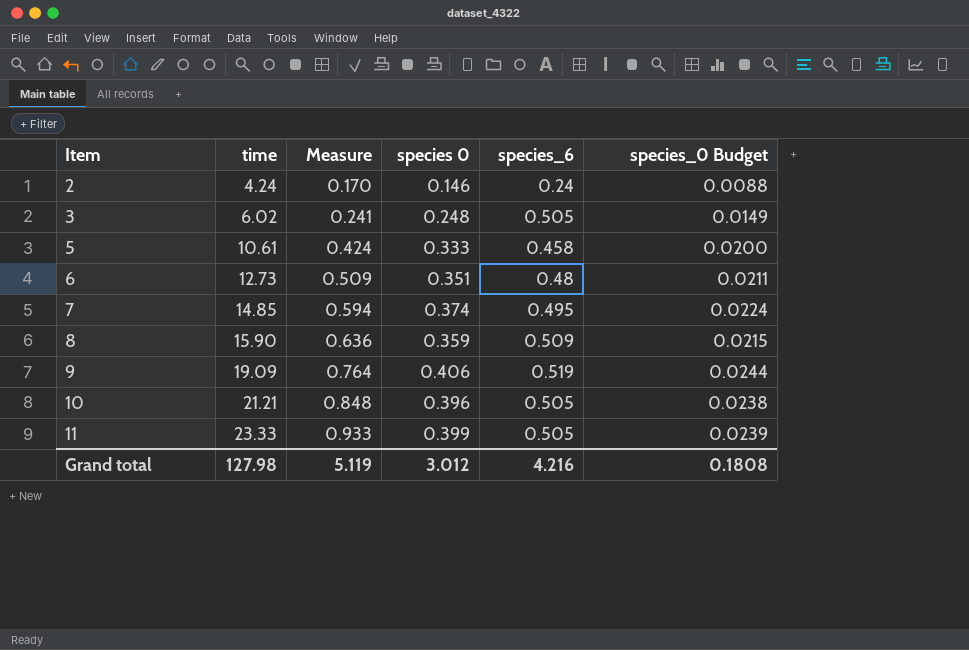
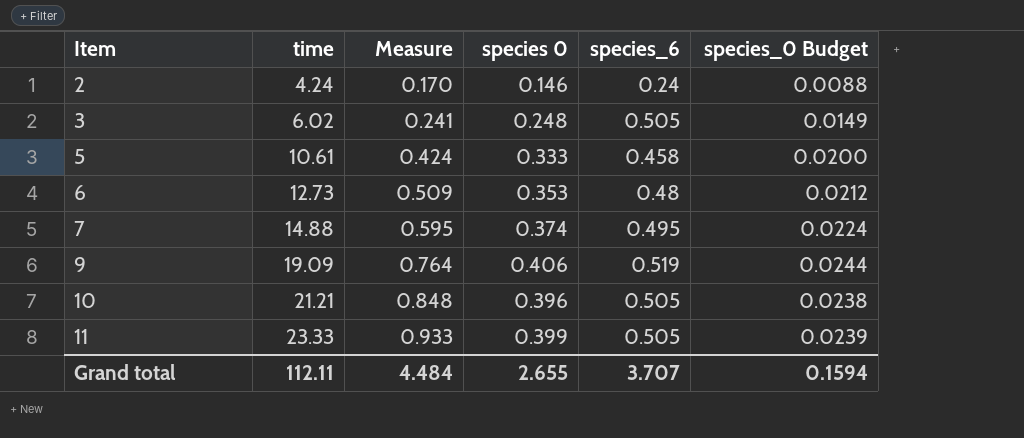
row 8: 15.90 | 0.636 | 0.359 | 0.509 | 0.0215 -> none
6 | species 0: 0.351 -> 0.353
6 | species_0 Budget: 0.0211 -> 0.0212
7 | time: 14.85 -> 14.88
7 | Measure: 0.594 -> 0.595
Grand total | time: 127.98 -> 112.11
Grand total | Measure: 5.119 -> 4.484
Grand total | species 0: 3.012 -> 2.655
Grand total | species_6: 4.216 -> 3.707
Grand total | species_0 Budget: 0.1808 -> 0.1594

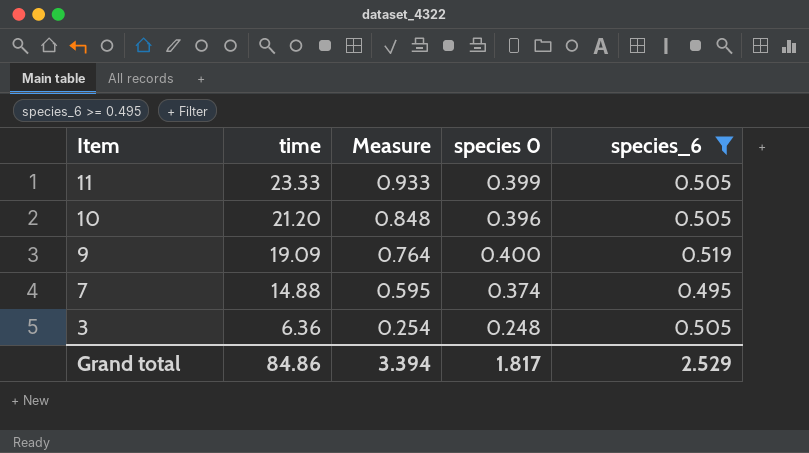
filter: none -> species_6 >= 0.495
row order: Item ascending -> Item descending
column species_0 Budget | formula: [species 0] * 0.06 -> none
10 | time: 21.21 -> 21.20
9 | species 0: 0.406 -> 0.400
3 | time: 6.02 -> 6.36
3 | Measure: 0.241 -> 0.254
Grand total | time: 112.11 -> 84.86
Grand total | Measure: 4.484 -> 3.394
Grand total | species 0: 2.655 -> 1.817
Grand total | species_6: 3.707 -> 2.529

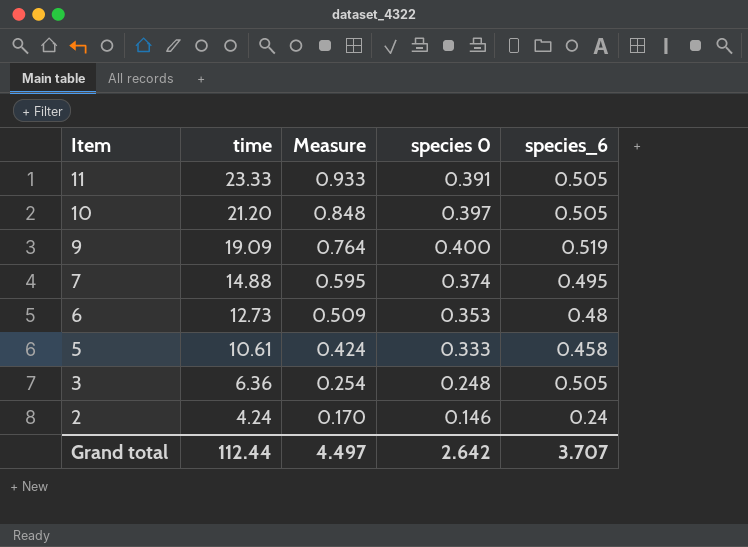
filter: species_6 >= 0.495 -> none
11 | species 0: 0.399 -> 0.391
10 | species 0: 0.396 -> 0.397
Grand total | time: 84.86 -> 112.44
Grand total | Measure: 3.394 -> 4.497
Grand total | species 0: 1.817 -> 2.642
Grand total | species_6: 2.529 -> 3.707

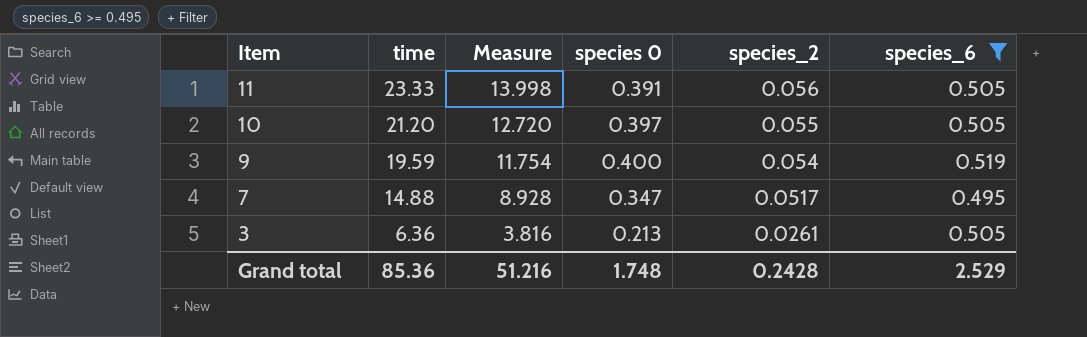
filter: none -> species_6 >= 0.495
column Measure | formula: [time] * 0.04 -> [time] * 0.6
column species_2 | position: none -> 5
9 | time: 19.09 -> 19.59
7 | species 0: 0.374 -> 0.347
3 | species 0: 0.248 -> 0.213
Grand total | time: 112.44 -> 85.36
Grand total | Measure: 4.497 -> 51.216
Grand total | species 0: 2.642 -> 1.748
Grand total | species_6: 3.707 -> 2.529

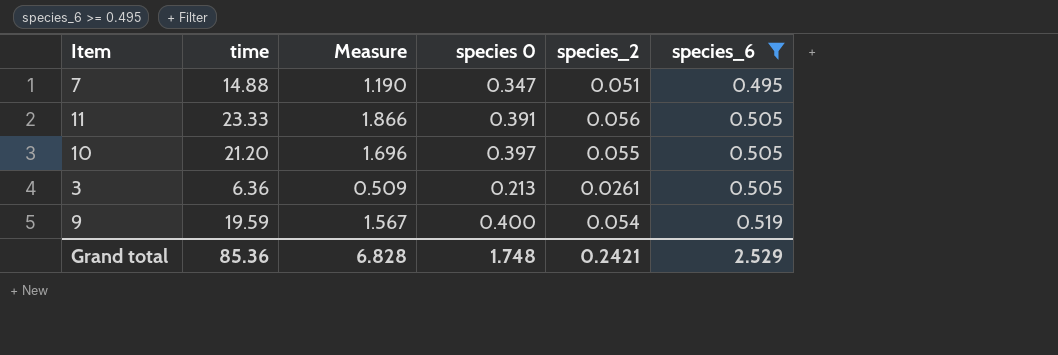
row order: Item descending -> species_6 ascending
column Measure | formula: [time] * 0.6 -> [time] * 0.08
7 | species_2: 0.0517 -> 0.051
Grand total | Measure: 51.216 -> 6.828
Grand total | species_2: 0.2428 -> 0.2421

